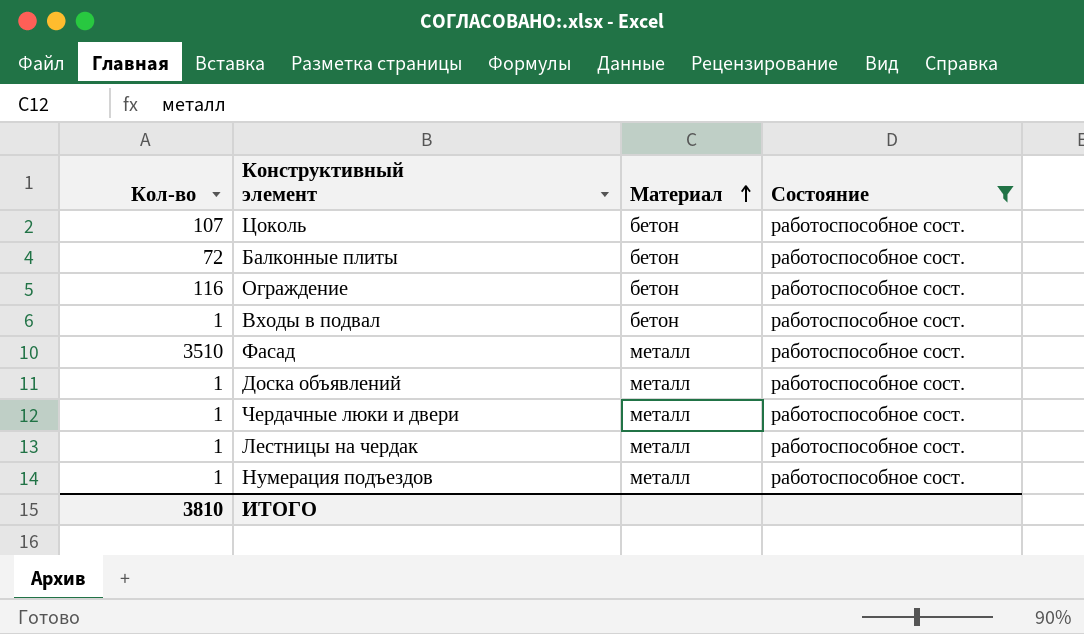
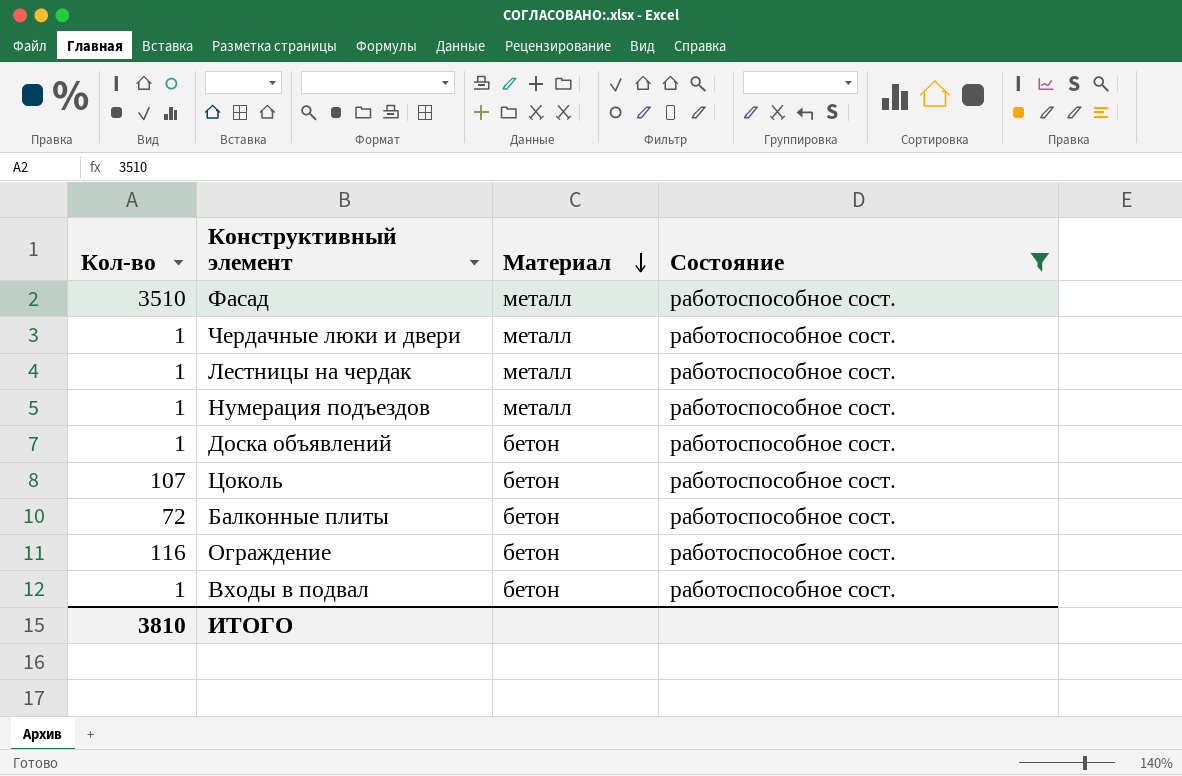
row order: Материал ascending -> Материал descending
Доска объявлений | Материал: металл -> бетон

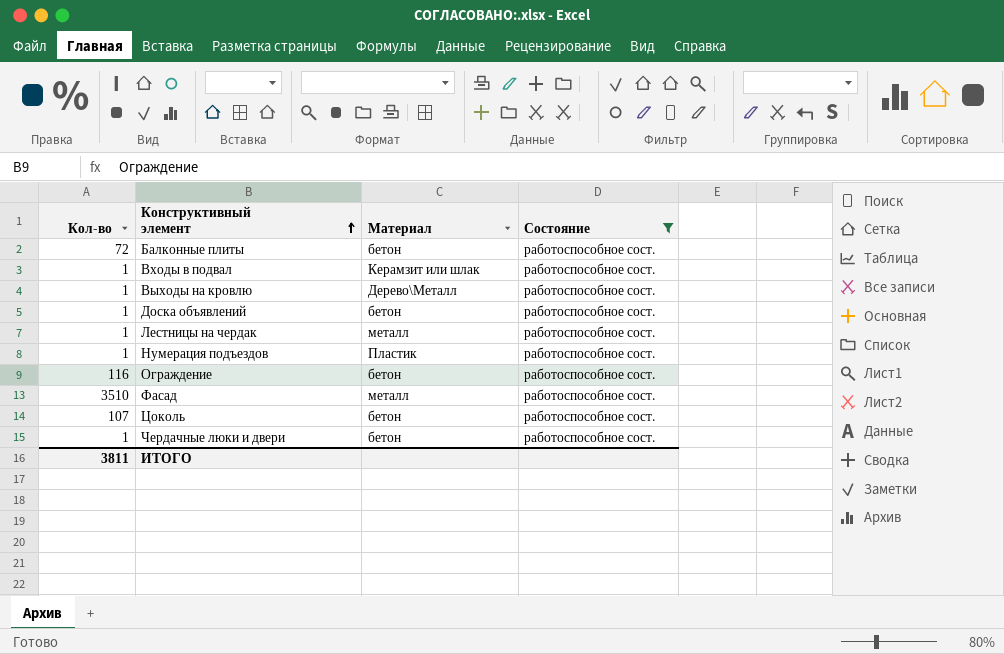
row order: Материал descending -> Конструктивный элемент ascending
Входы в подвал | Материал: бетон -> Керамзит или шлак
row Выходы на кровлю: none -> 1 | Дерево\Металл | работоспособное сост.
Нумерация подъездов | Материал: металл -> Пластик
Чердачные люки и двери | Материал: металл -> бетон
ИТОГО | Кол-во: 3810 -> 3811

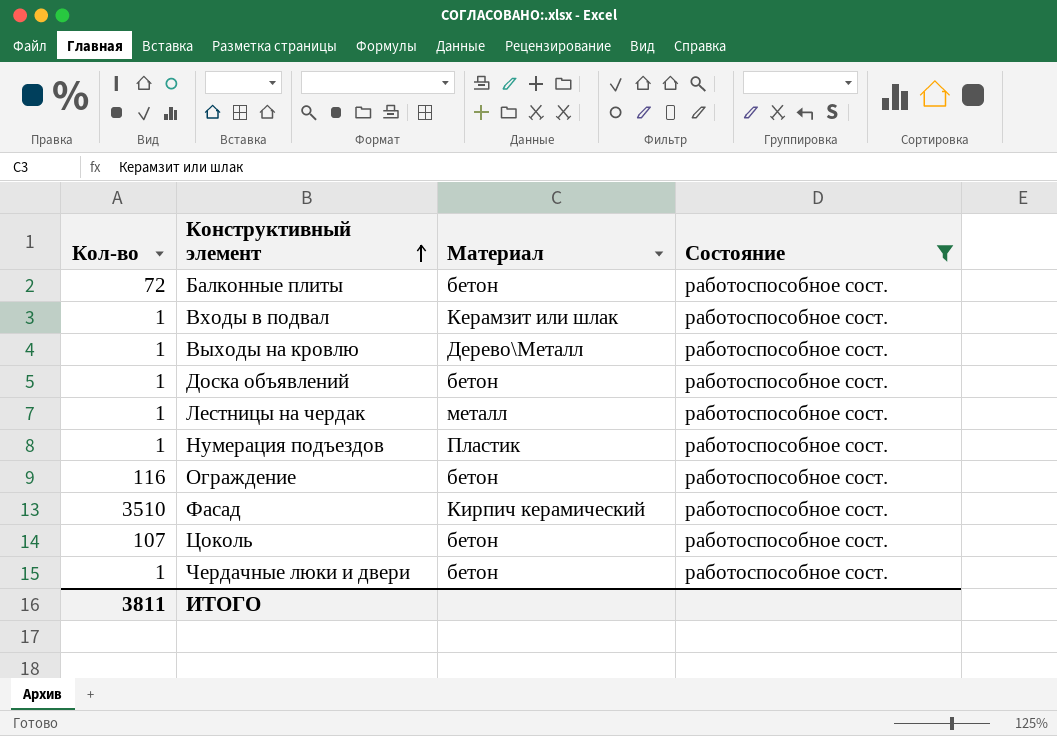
Фасад | Материал: металл -> Кирпич керамический

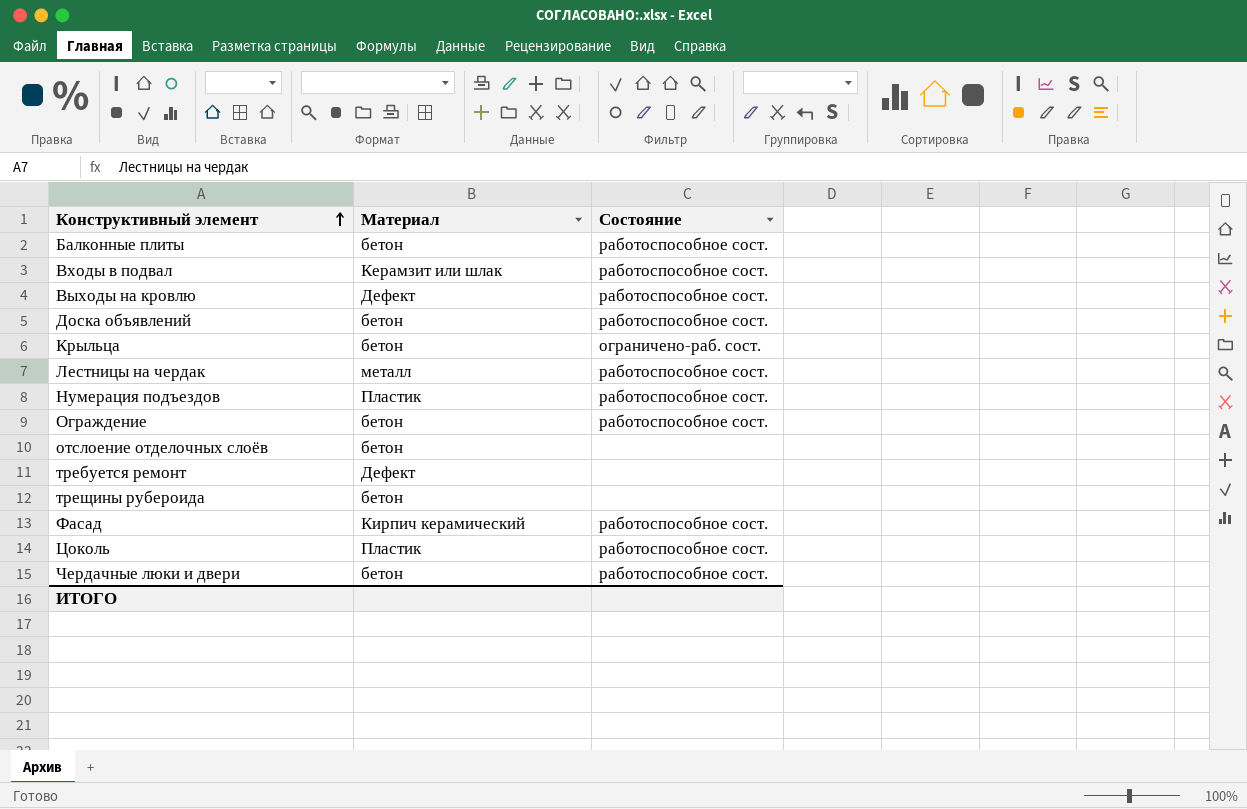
filter: Состояние = работоспособное сост. -> none
column Кол-во | position: 1 -> none
Выходы на кровлю | Материал: Дерево\Металл -> Дефект
Цоколь | Материал: бетон -> Пластик

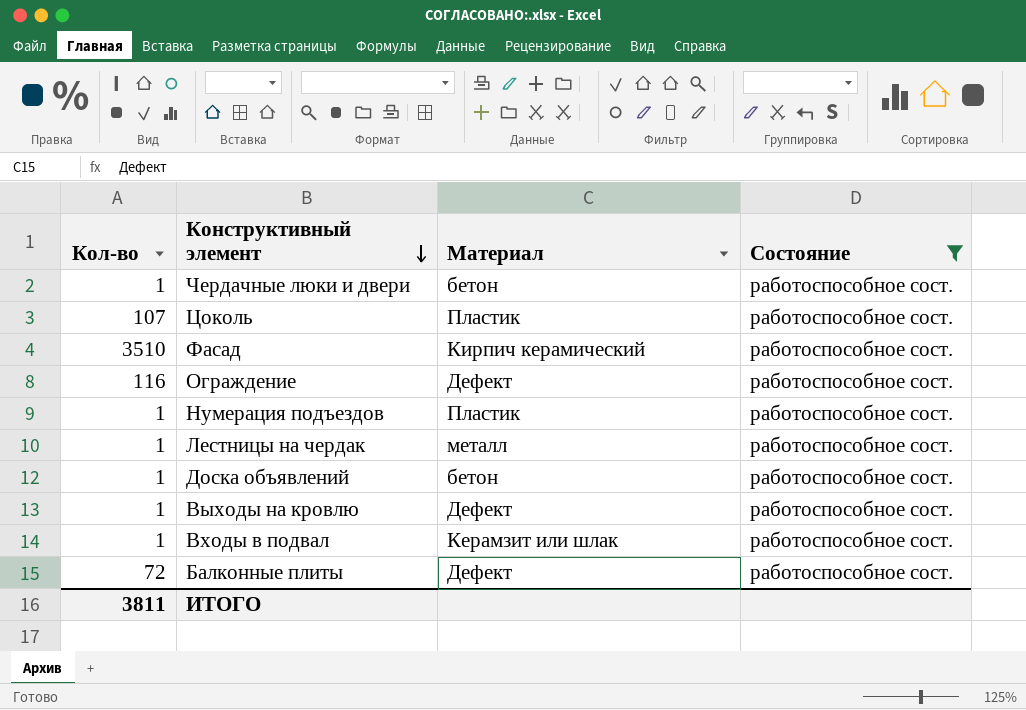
filter: none -> Состояние = работоспособное сост.
row order: Конструктивный элемент ascending -> Конструктивный элемент descending
column Кол-во | position: none -> 1
Ограждение | Материал: бетон -> Дефект
Балконные плиты | Материал: бетон -> Дефект

